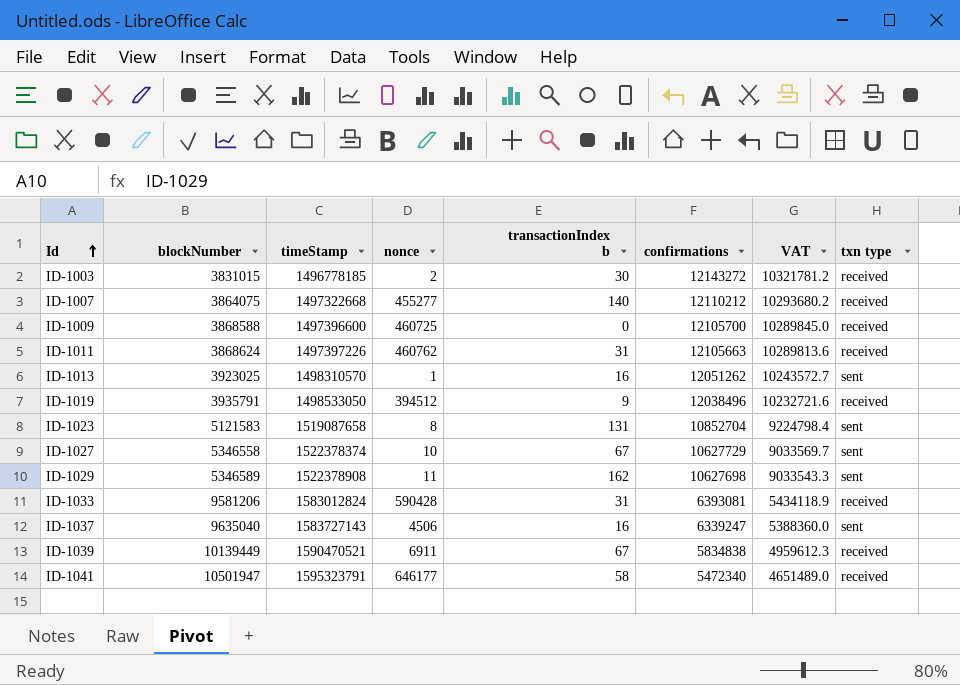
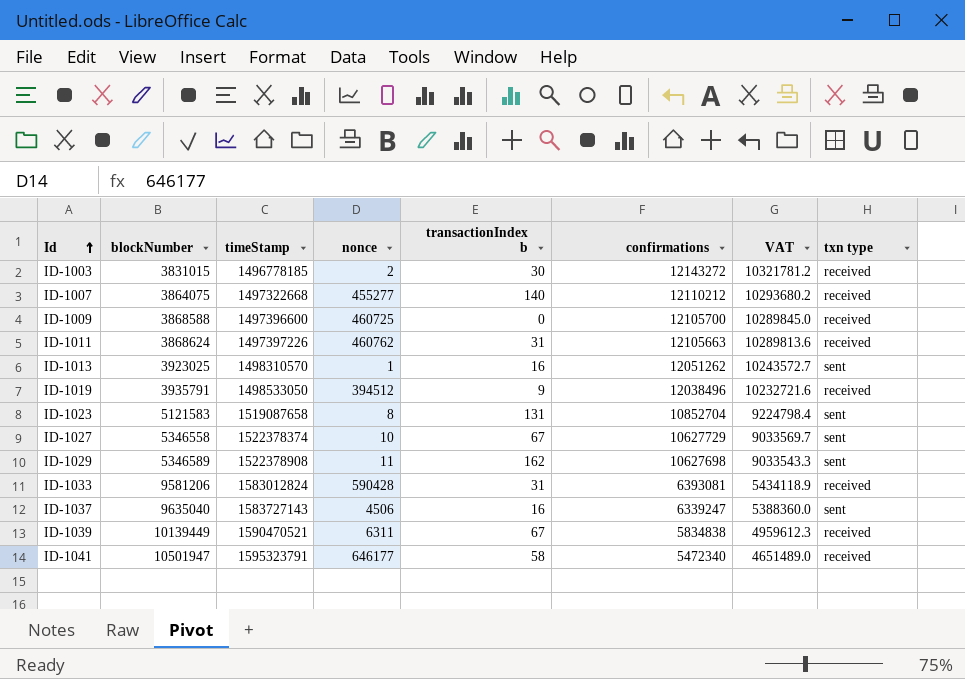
ID-1039 | nonce: 6911 -> 6311

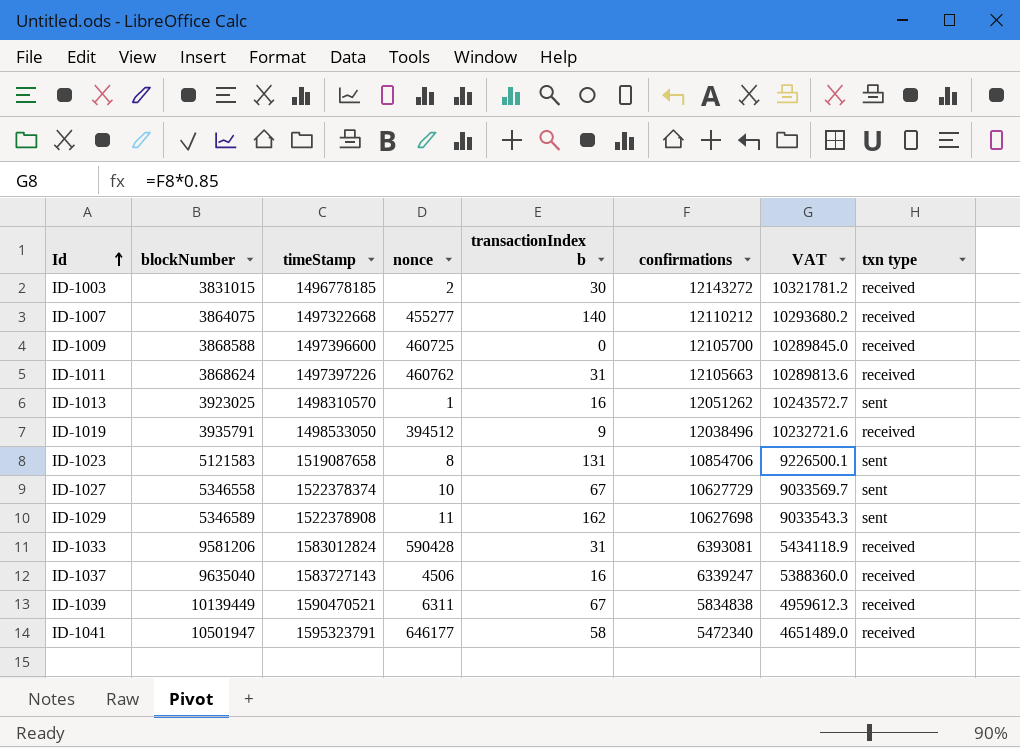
ID-1023 | confirmations: 10852704 -> 10854706
ID-1023 | VAT: 9224798.4 -> 9226500.1
ID-1037 | txn type: sent -> received

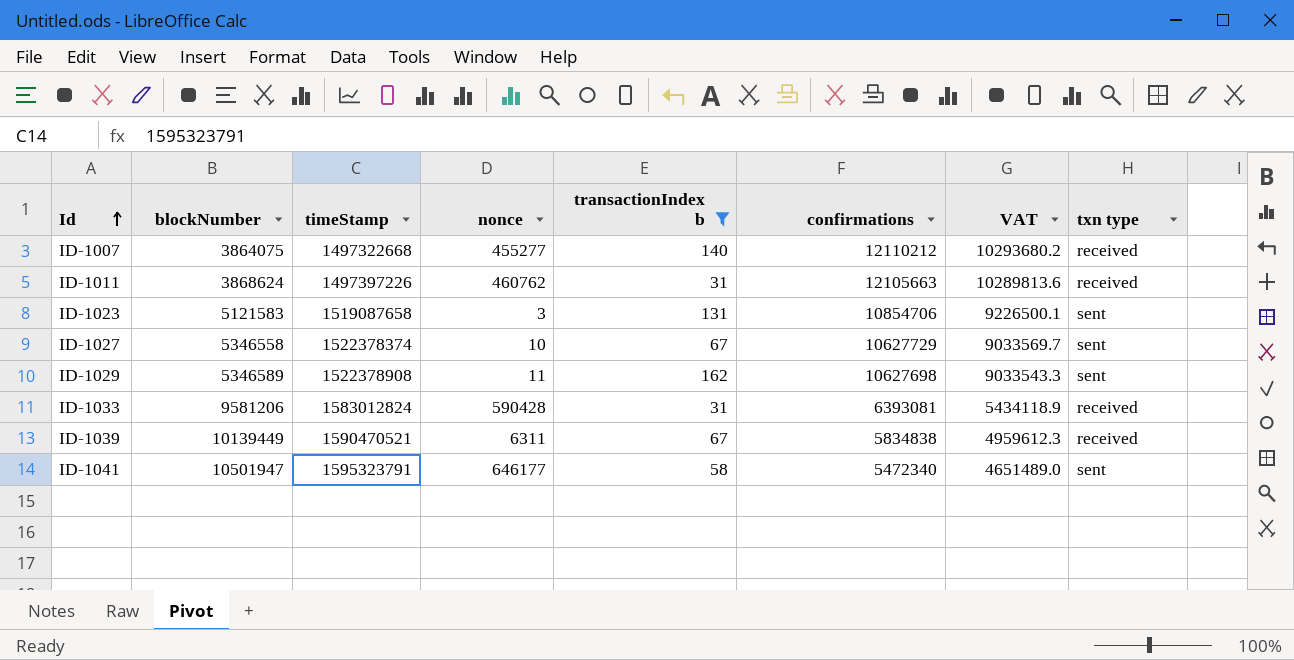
filter: none -> transactionIndex b >= 31
ID-1023 | nonce: 8 -> 3
ID-1041 | txn type: received -> sent

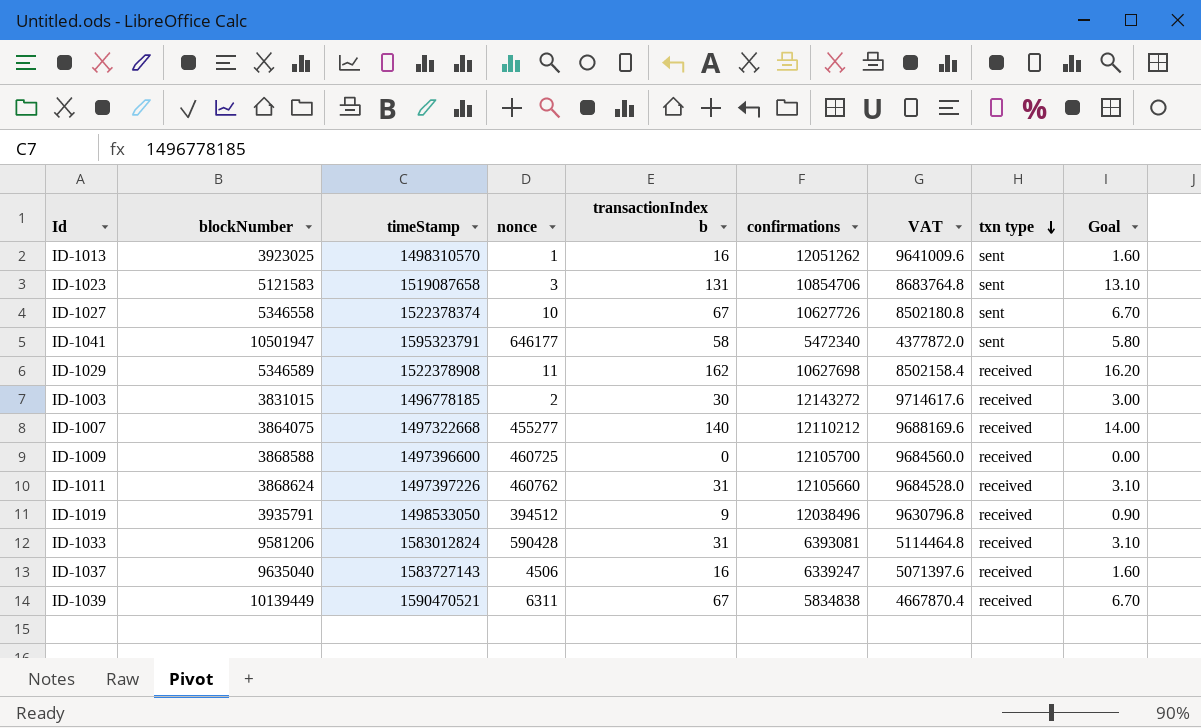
filter: transactionIndex b >= 31 -> none
row order: Id ascending -> txn type descending
column VAT | formula: [confirmations] * 0.85 -> [confirmations] * 0.8
column Goal | formula: none -> [transactionIndex b] * 0.1
ID-1027 | confirmations: 10627729 -> 10627726
ID-1029 | txn type: sent -> received
ID-1011 | confirmations: 12105663 -> 12105660

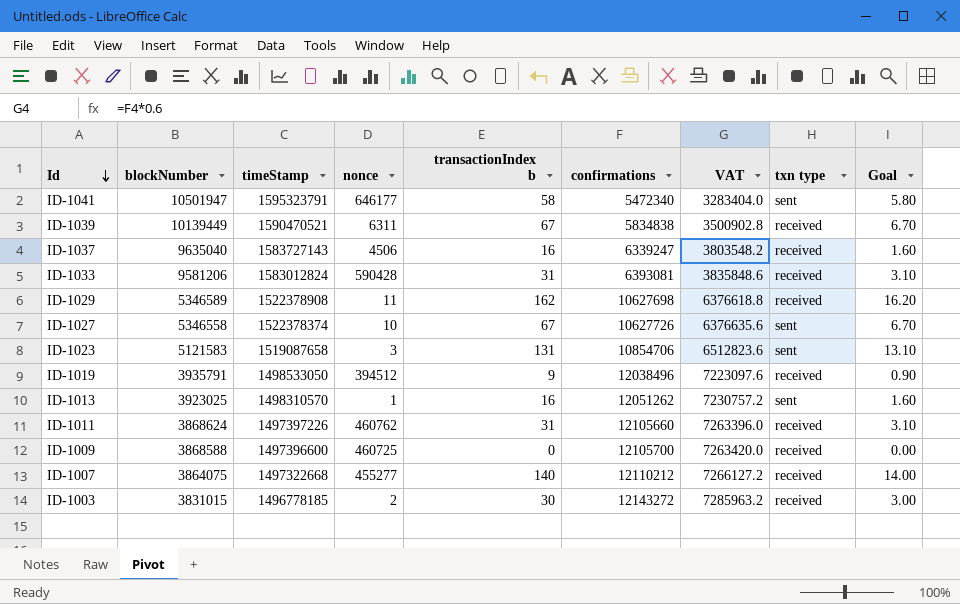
row order: txn type descending -> Id descending
column VAT | formula: [confirmations] * 0.8 -> [confirmations] * 0.6

